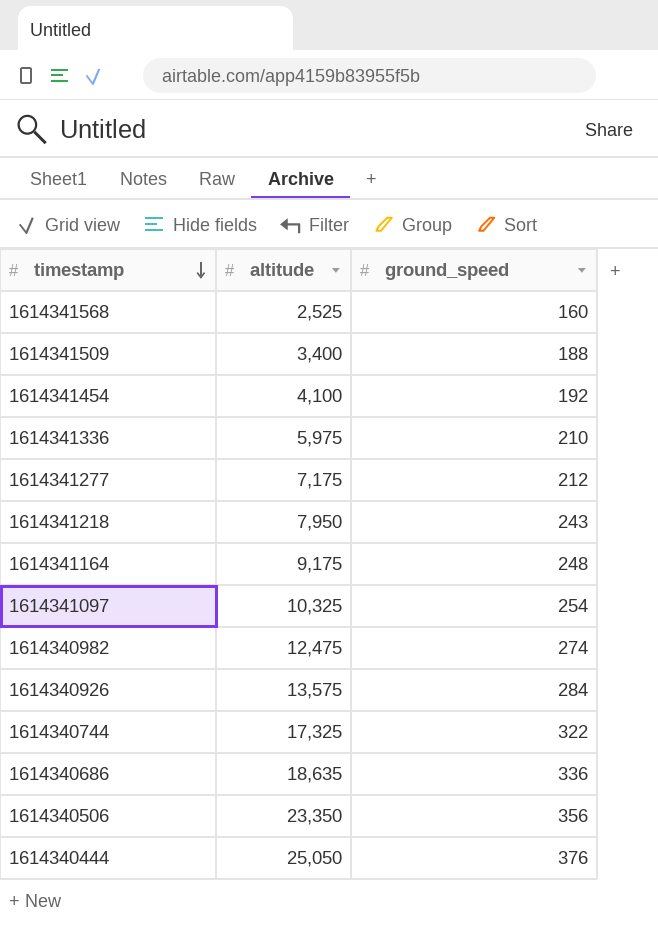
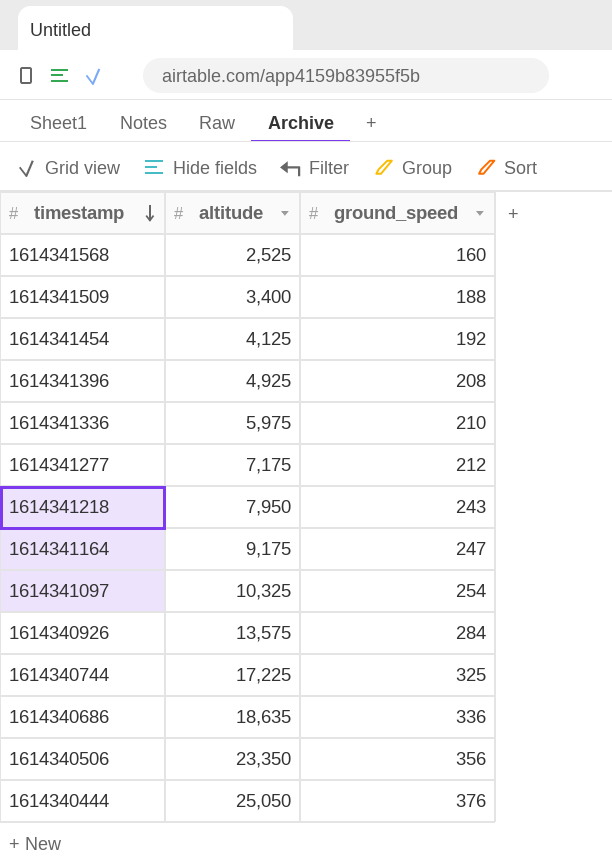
row 1614340982: 12,475 | 274 -> none
1614341454 | altitude: 4,100 -> 4,125
row 1614341396: none -> 4,925 | 208
1614341164 | ground_speed: 248 -> 247
1614340744 | altitude: 17,325 -> 17,225
1614340744 | ground_speed: 322 -> 325

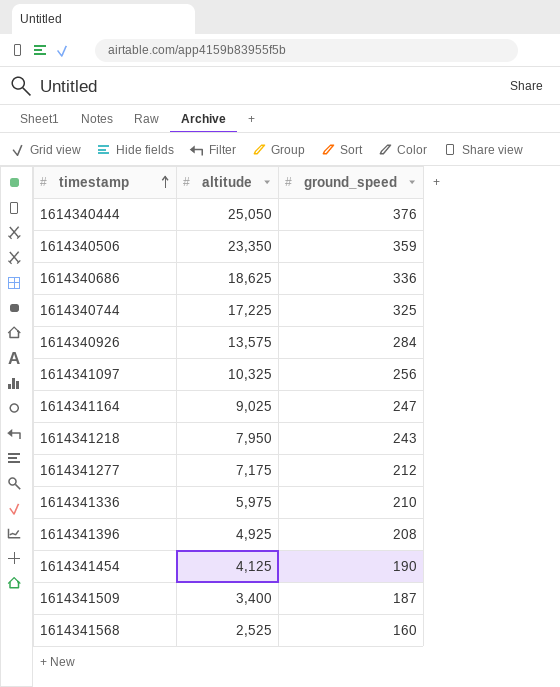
row order: timestamp descending -> timestamp ascending
1614340506 | ground_speed: 356 -> 359
1614340686 | altitude: 18,635 -> 18,625
1614341097 | ground_speed: 254 -> 256
1614341164 | altitude: 9,175 -> 9,025
1614341454 | ground_speed: 192 -> 190
1614341509 | ground_speed: 188 -> 187

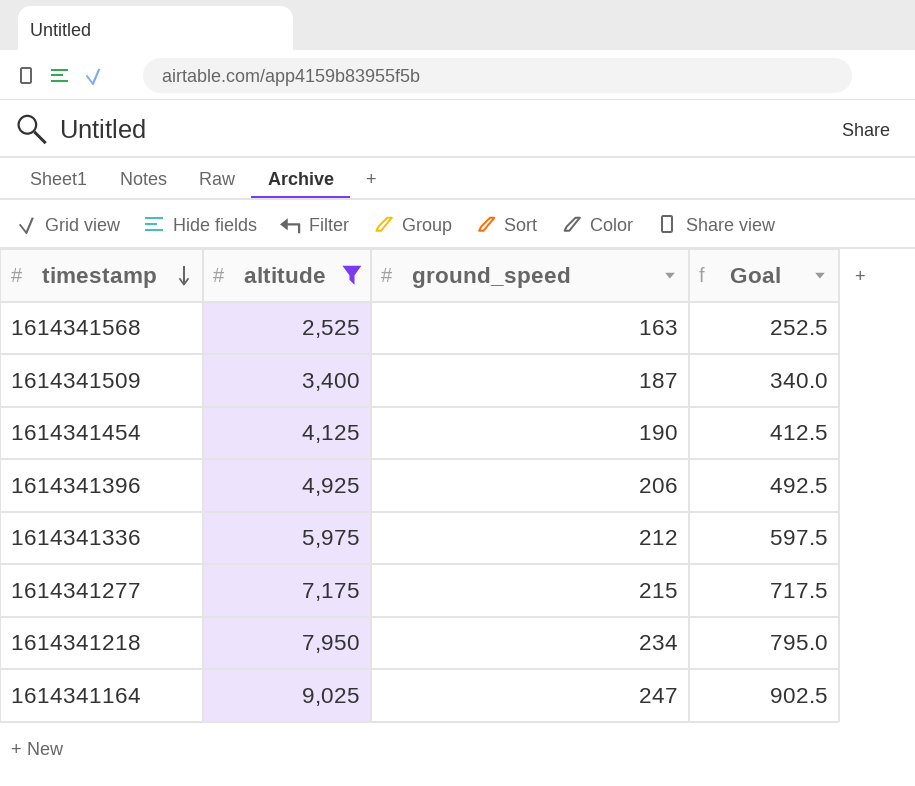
filter: none -> altitude <= 9,025
row order: timestamp ascending -> timestamp descending
column Goal | formula: none -> [altitude] * 0.1
1614341568 | ground_speed: 160 -> 163
1614341396 | ground_speed: 208 -> 206
1614341336 | ground_speed: 210 -> 212
1614341277 | ground_speed: 212 -> 215
1614341218 | ground_speed: 243 -> 234

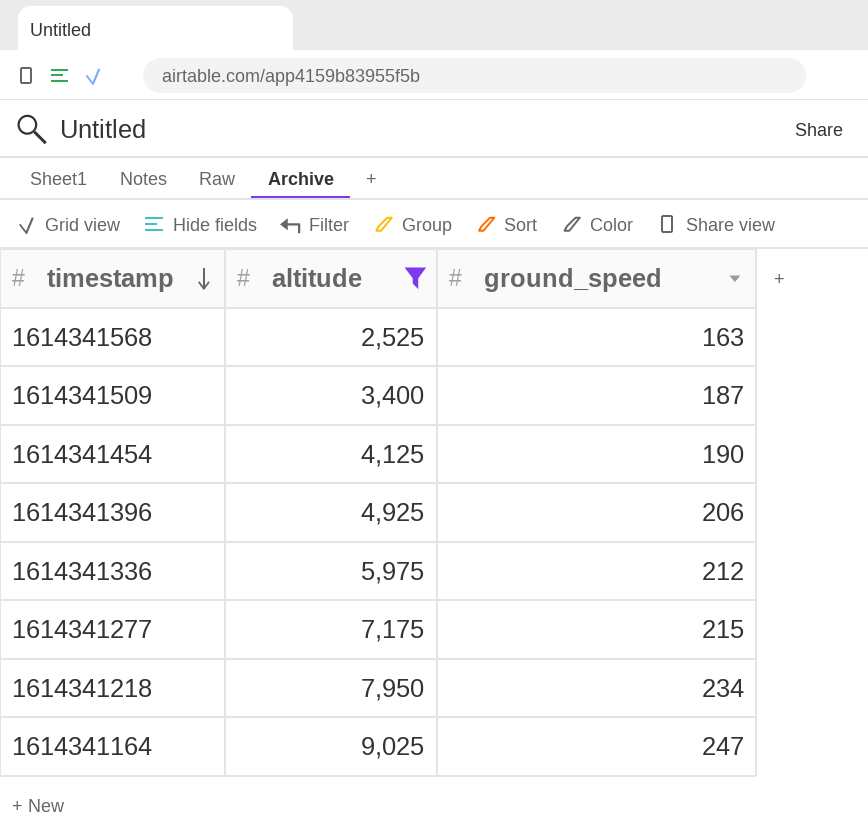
column Goal | formula: [altitude] * 0.1 -> none

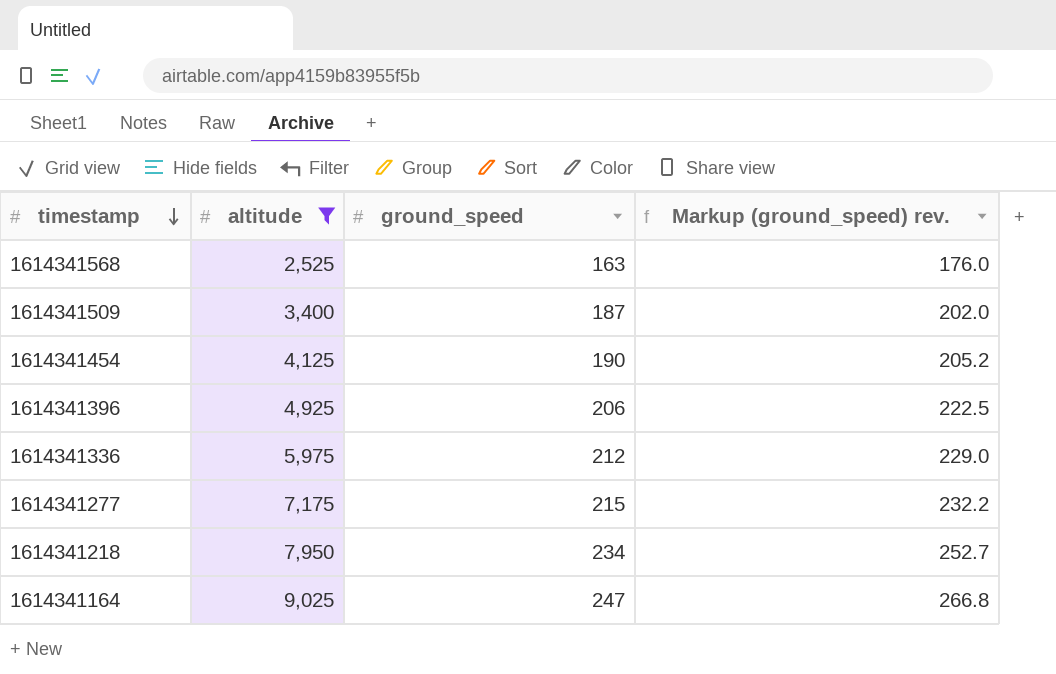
column Markup (ground_speed) rev. | formula: none -> [ground_speed] * 1.08

